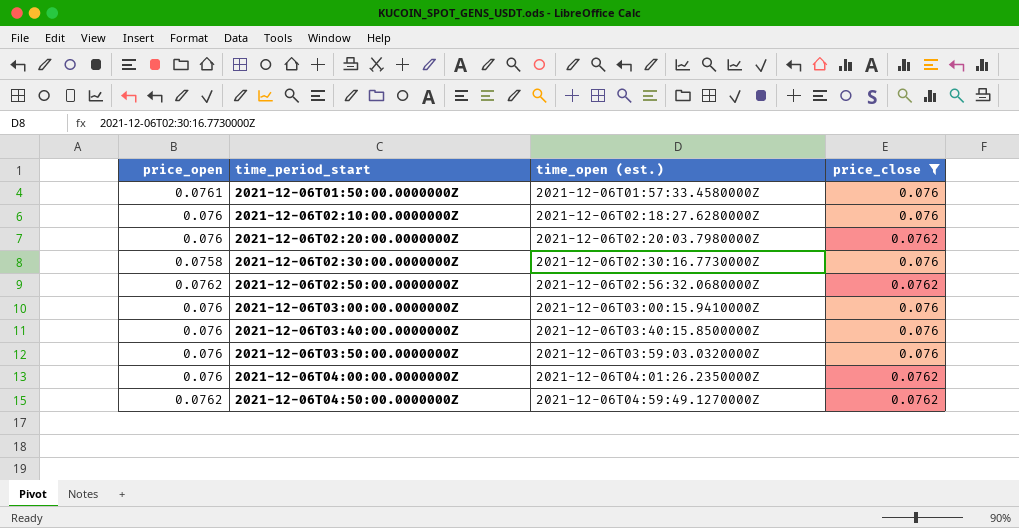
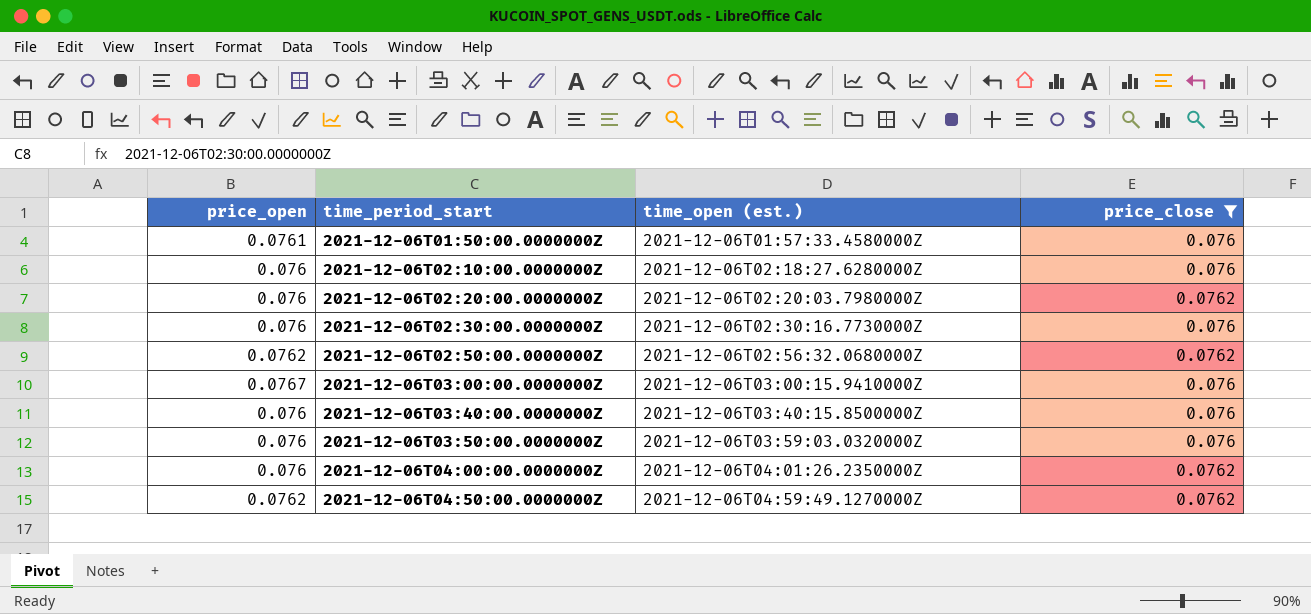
2021-12-06T02:30:00.0000000Z | price_open: 0.0758 -> 0.076
2021-12-06T03:00:00.0000000Z | price_open: 0.076 -> 0.0767

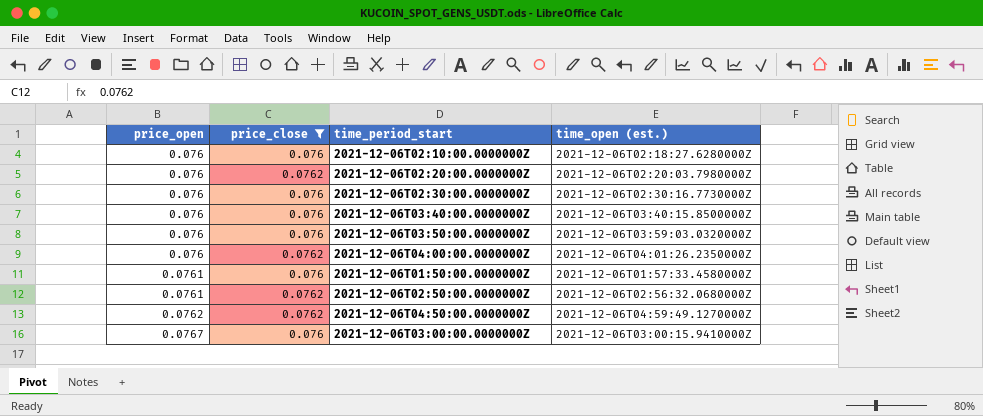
row order: time_period_start ascending -> price_open ascending
column price_close | position: 4 -> 2
2021-12-06T02:50:00.0000000Z | price_open: 0.0762 -> 0.0761

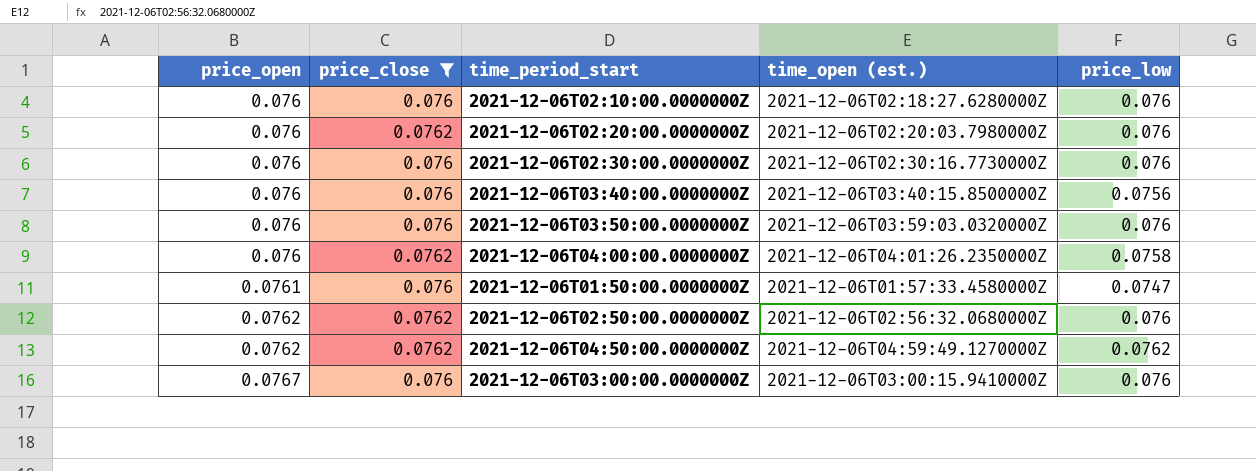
column price_low | position: none -> 5
2021-12-06T02:50:00.0000000Z | price_open: 0.0761 -> 0.0762

